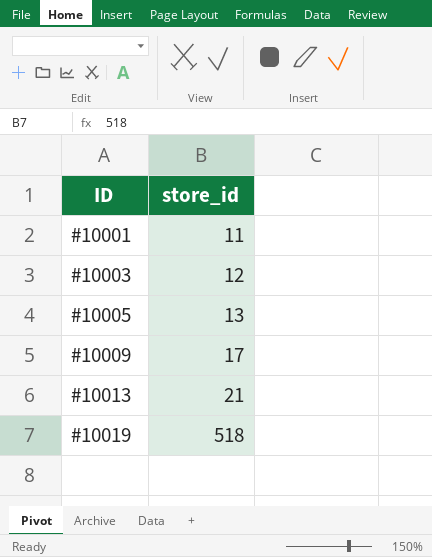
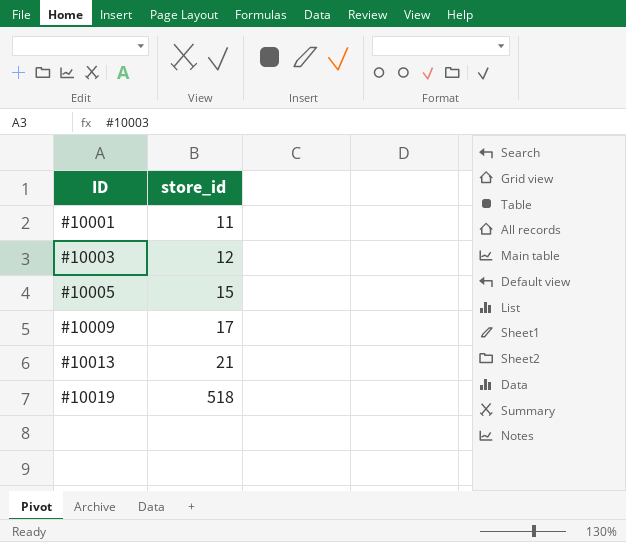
#10005 | store_id: 13 -> 15

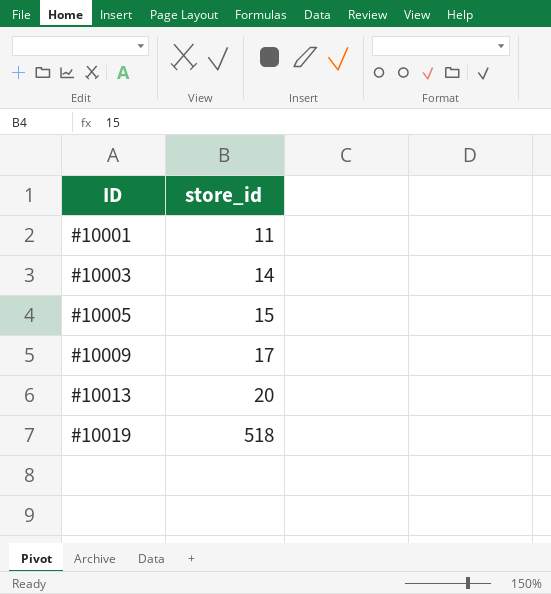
#10003 | store_id: 12 -> 14
#10013 | store_id: 21 -> 20

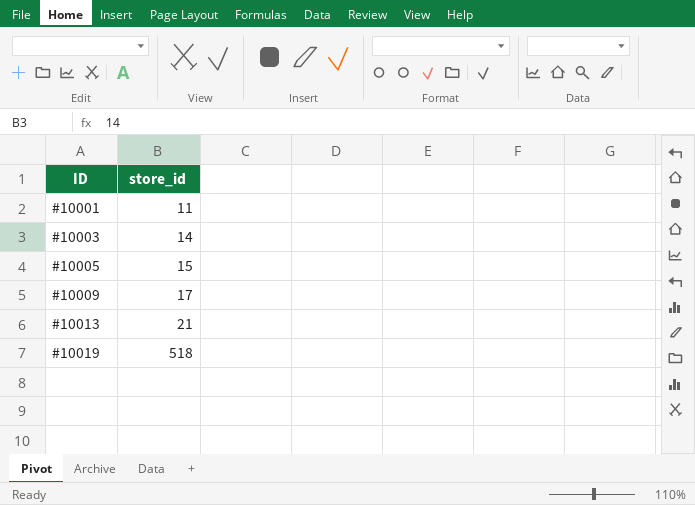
#10013 | store_id: 20 -> 21

